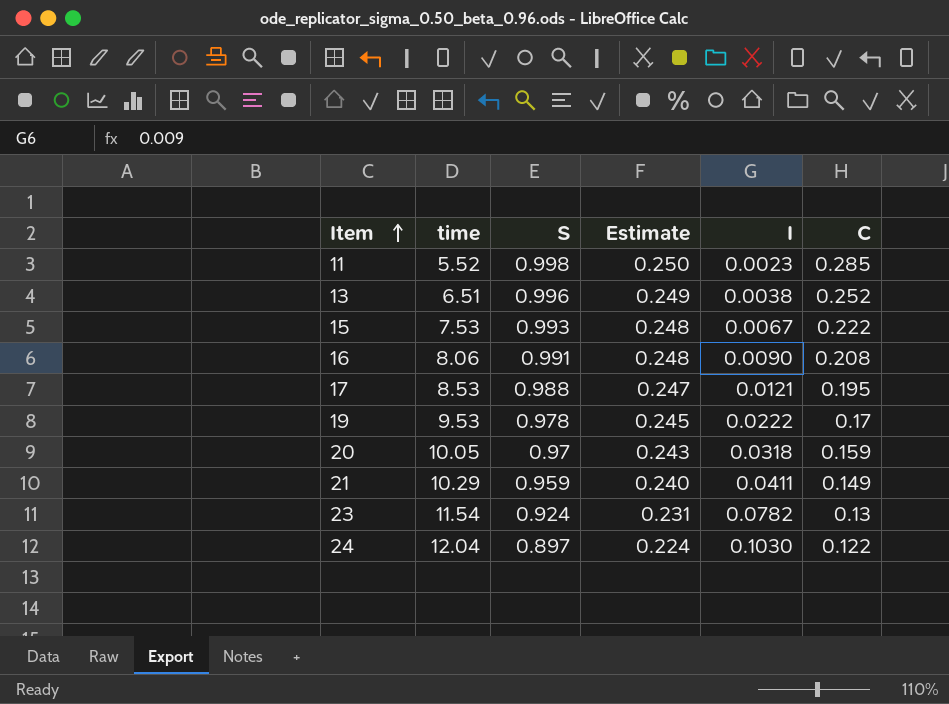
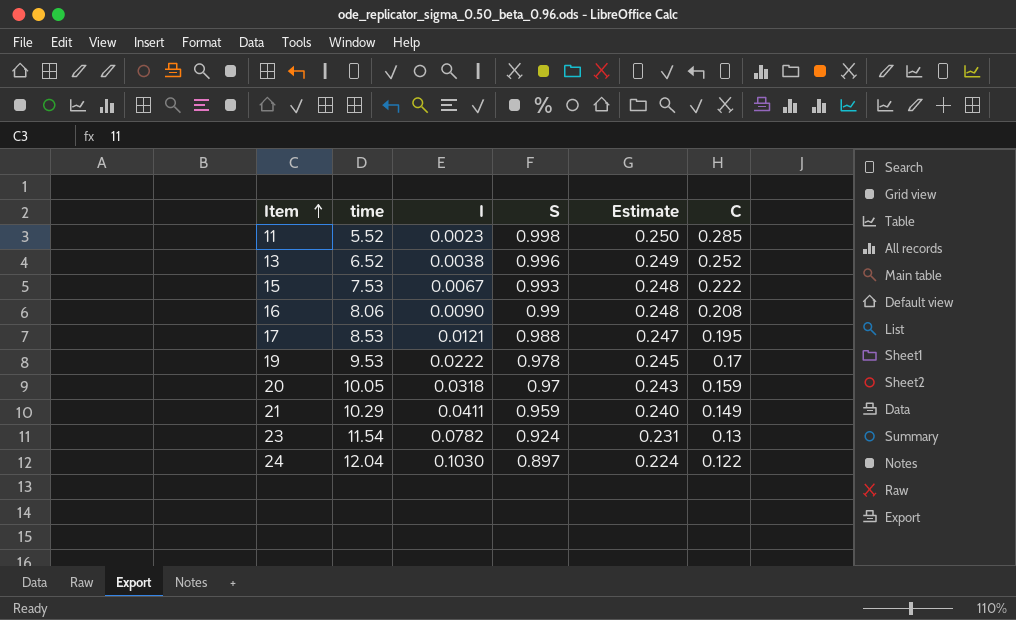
column I | position: 5 -> 3
13 | time: 6.51 -> 6.52
16 | S: 0.991 -> 0.99

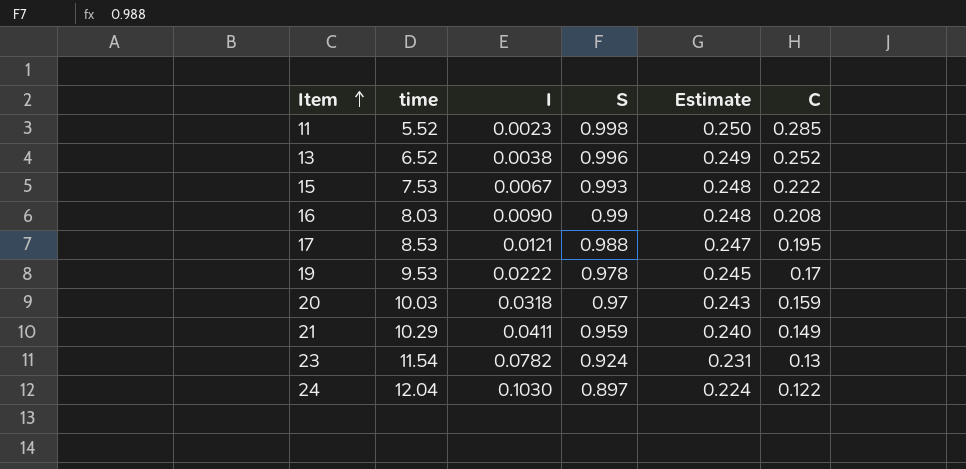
16 | time: 8.06 -> 8.03
20 | time: 10.05 -> 10.03

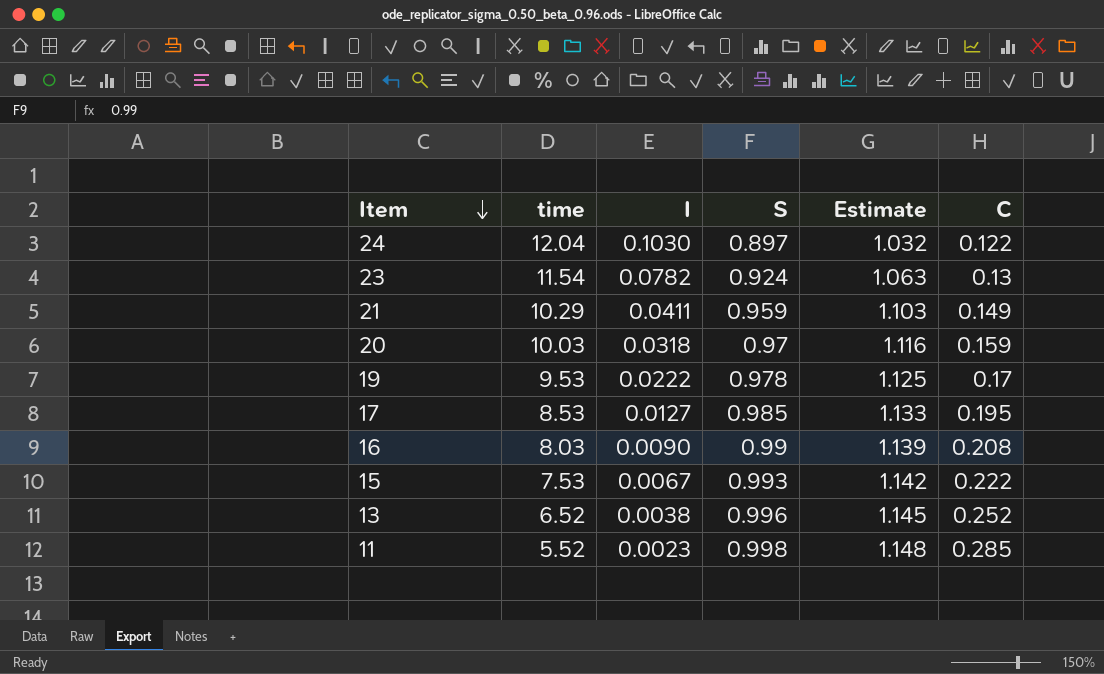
row order: Item ascending -> Item descending
column Estimate | formula: [S] * 0.25 -> [S] * 1.15
17 | I: 0.0121 -> 0.0127
17 | S: 0.988 -> 0.985

